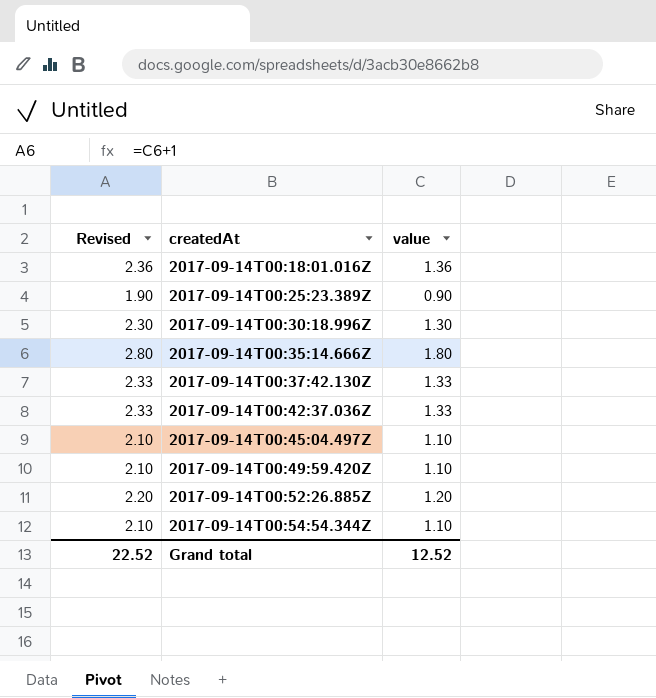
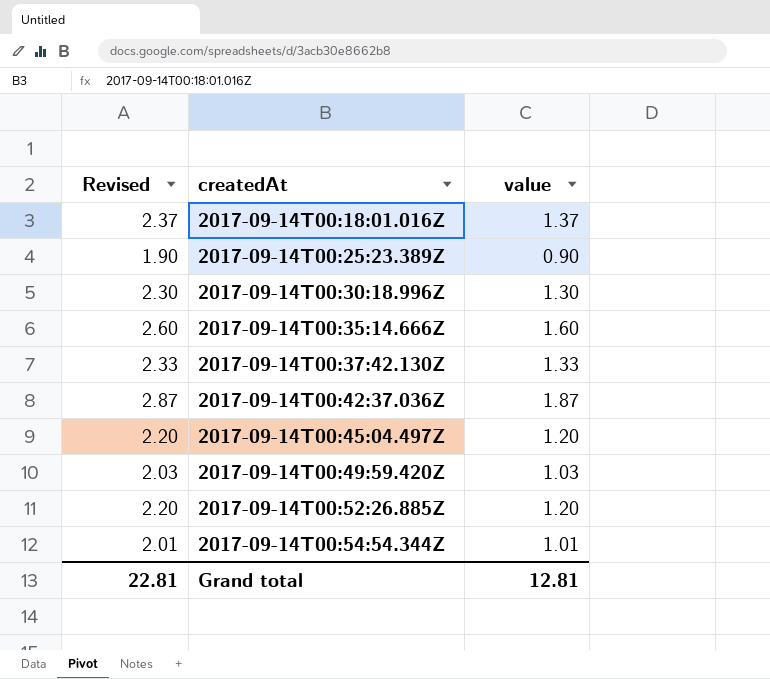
2017-09-14T00:18:01.016Z | Revised: 2.36 -> 2.37
2017-09-14T00:18:01.016Z | value: 1.36 -> 1.37
2017-09-14T00:35:14.666Z | Revised: 2.80 -> 2.60
2017-09-14T00:35:14.666Z | value: 1.80 -> 1.60
2017-09-14T00:42:37.036Z | Revised: 2.33 -> 2.87
2017-09-14T00:42:37.036Z | value: 1.33 -> 1.87
2017-09-14T00:45:04.497Z | Revised: 2.10 -> 2.20
2017-09-14T00:45:04.497Z | value: 1.10 -> 1.20
2017-09-14T00:49:59.420Z | Revised: 2.10 -> 2.03
2017-09-14T00:49:59.420Z | value: 1.10 -> 1.03
2017-09-14T00:54:54.344Z | Revised: 2.10 -> 2.01
2017-09-14T00:54:54.344Z | value: 1.10 -> 1.01
Grand total | Revised: 22.52 -> 22.81
Grand total | value: 12.52 -> 12.81

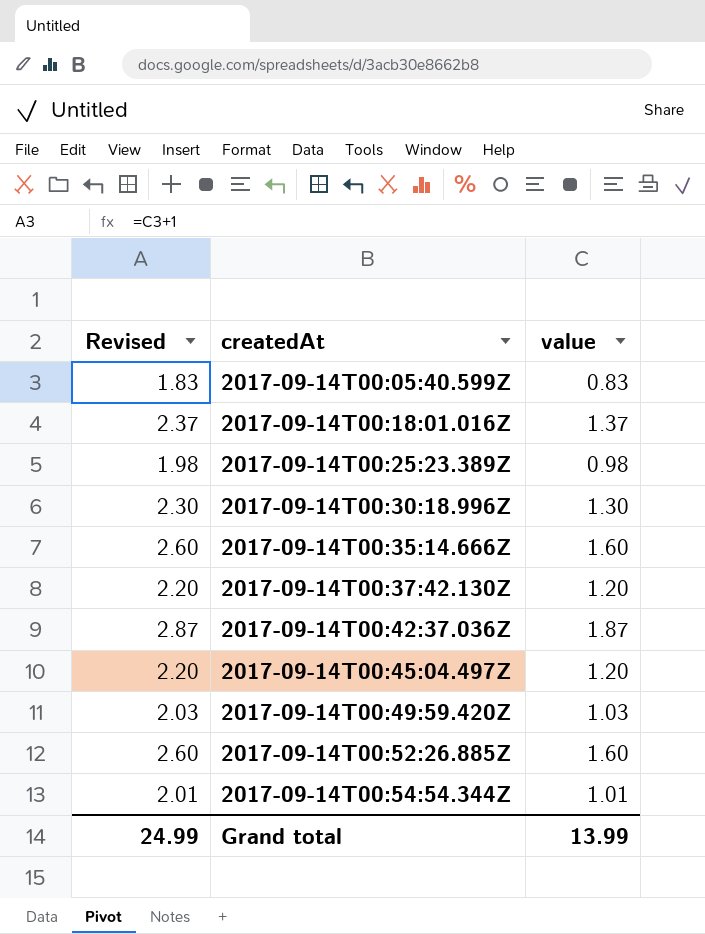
row 2017-09-14T00:05:40.599Z: none -> 1.83 | 0.83
2017-09-14T00:25:23.389Z | Revised: 1.90 -> 1.98
2017-09-14T00:25:23.389Z | value: 0.90 -> 0.98
2017-09-14T00:37:42.130Z | Revised: 2.33 -> 2.20
2017-09-14T00:37:42.130Z | value: 1.33 -> 1.20
2017-09-14T00:52:26.885Z | Revised: 2.20 -> 2.60
2017-09-14T00:52:26.885Z | value: 1.20 -> 1.60
Grand total | Revised: 22.81 -> 24.99
Grand total | value: 12.81 -> 13.99

